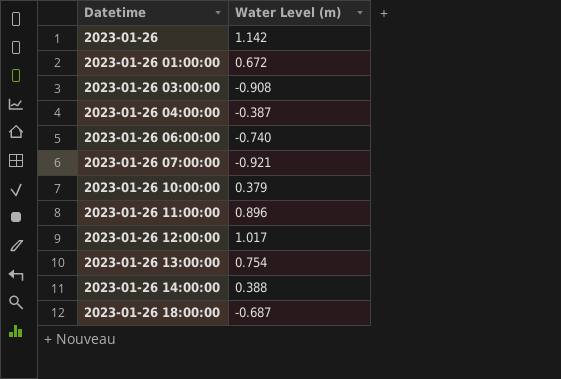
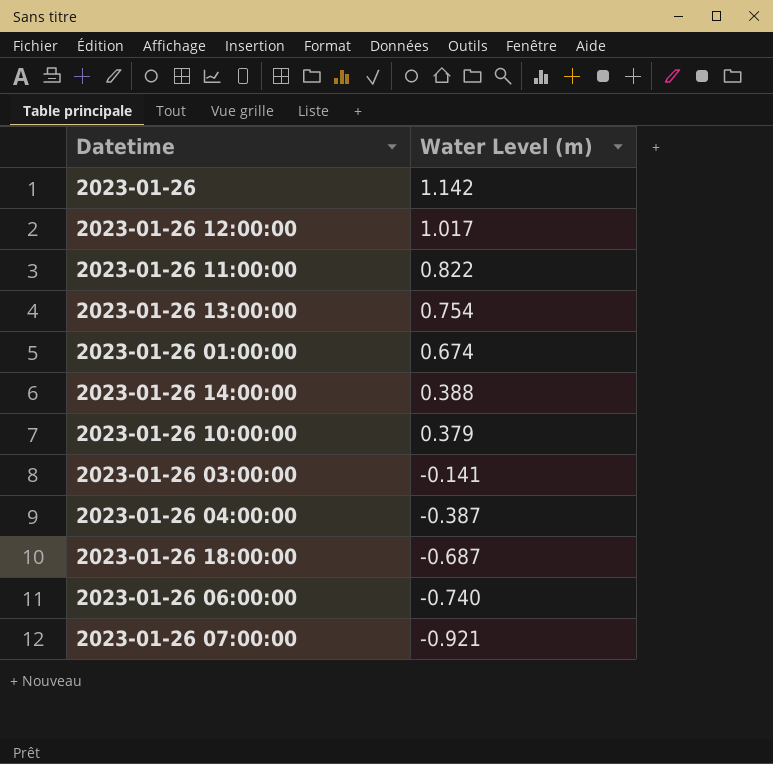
row order: Datetime ascending -> Water Level (m) descending
2023-01-26 11:00:00 | Water Level (m): 0.896 -> 0.822
2023-01-26 01:00:00 | Water Level (m): 0.672 -> 0.674
2023-01-26 03:00:00 | Water Level (m): -0.908 -> -0.141

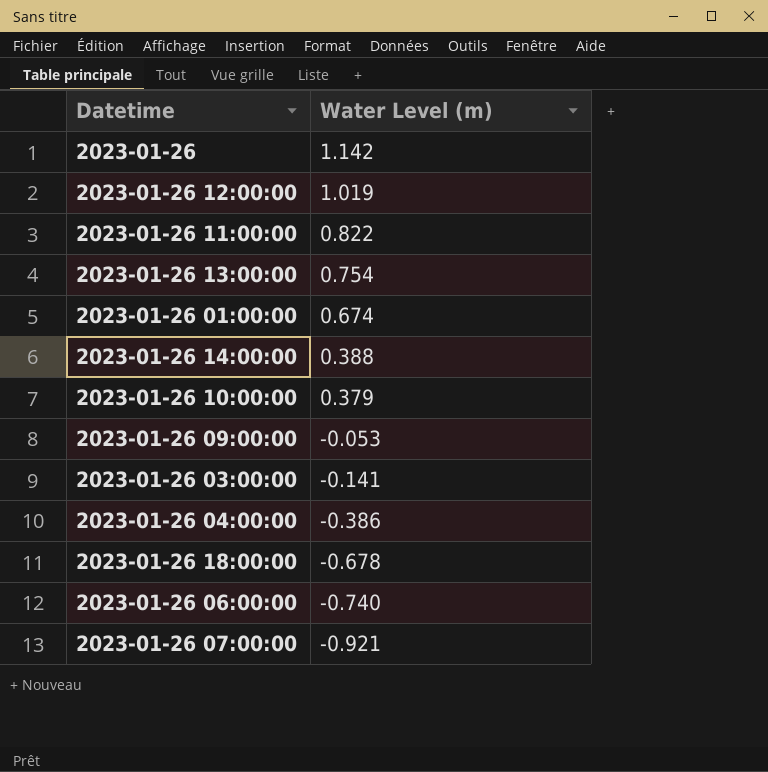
2023-01-26 12:00:00 | Water Level (m): 1.017 -> 1.019
row 2023-01-26 09:00:00: none -> -0.053
2023-01-26 04:00:00 | Water Level (m): -0.387 -> -0.386
2023-01-26 18:00:00 | Water Level (m): -0.687 -> -0.678

